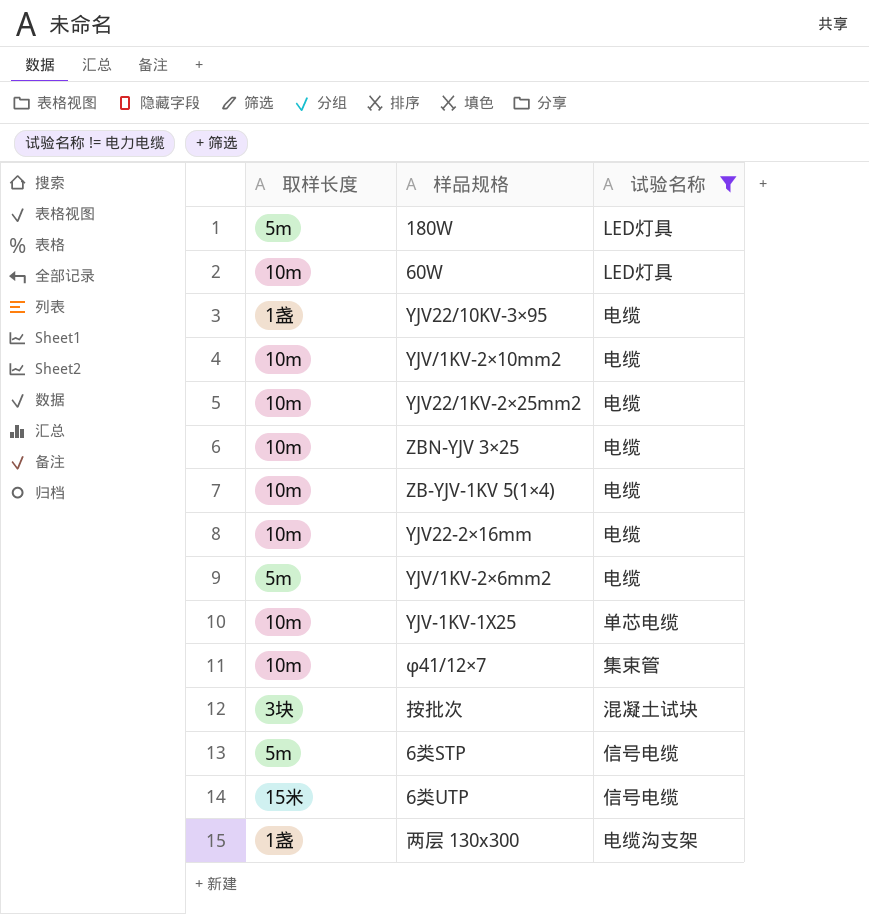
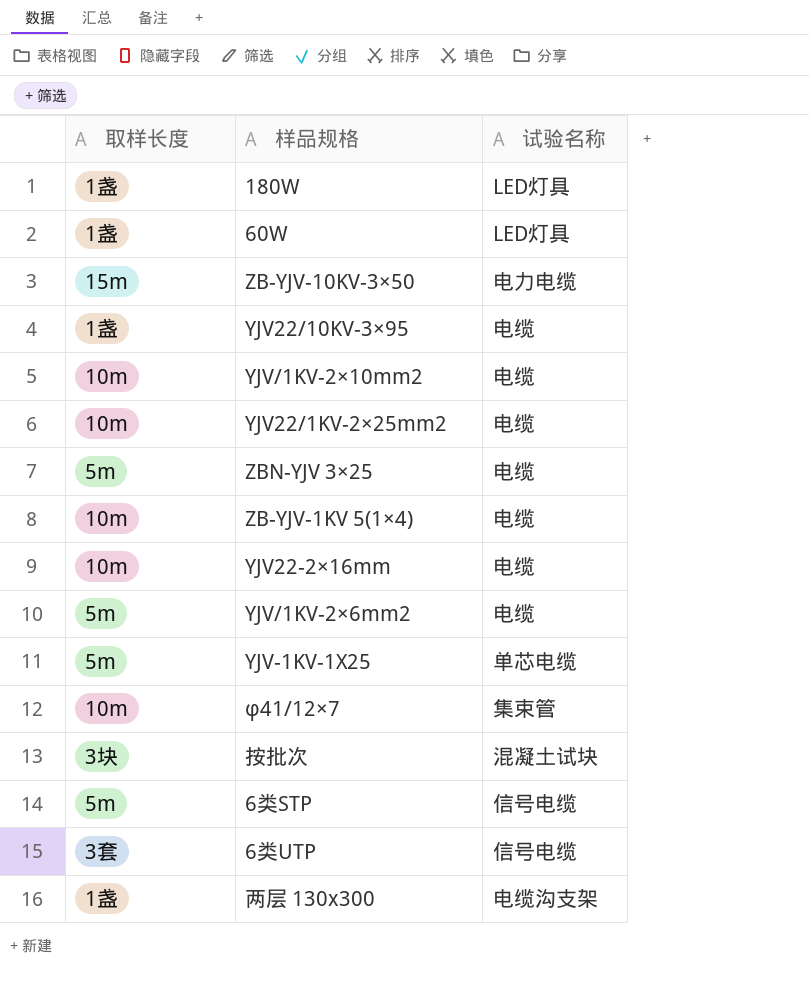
filter: 试验名称 != 电力电缆 -> none
180W | 取样长度: 5m -> 1盏
60W | 取样长度: 10m -> 1盏
ZBN-YJV 3×25 | 取样长度: 10m -> 5m
YJV-1KV-1X25 | 取样长度: 10m -> 5m
6类UTP | 取样长度: 15米 -> 3套

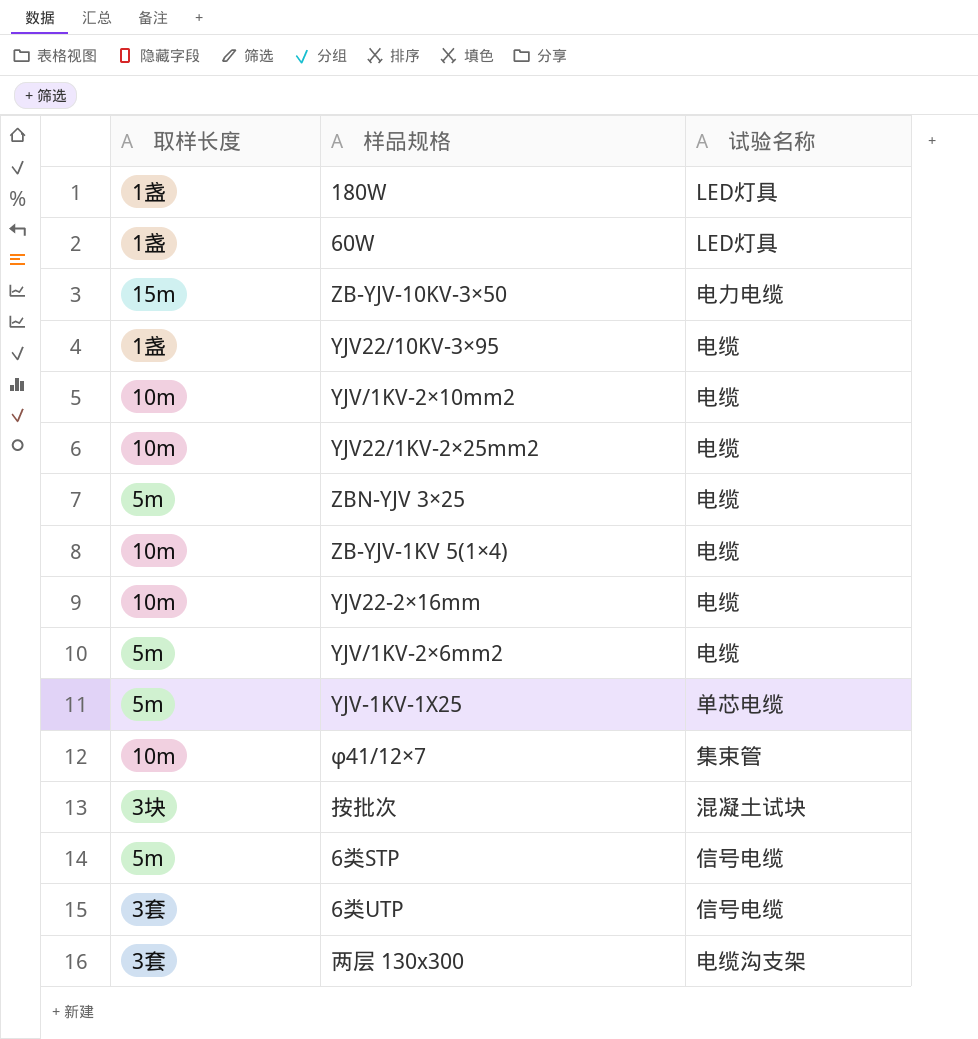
两层 130x300 | 取样长度: 1盏 -> 3套

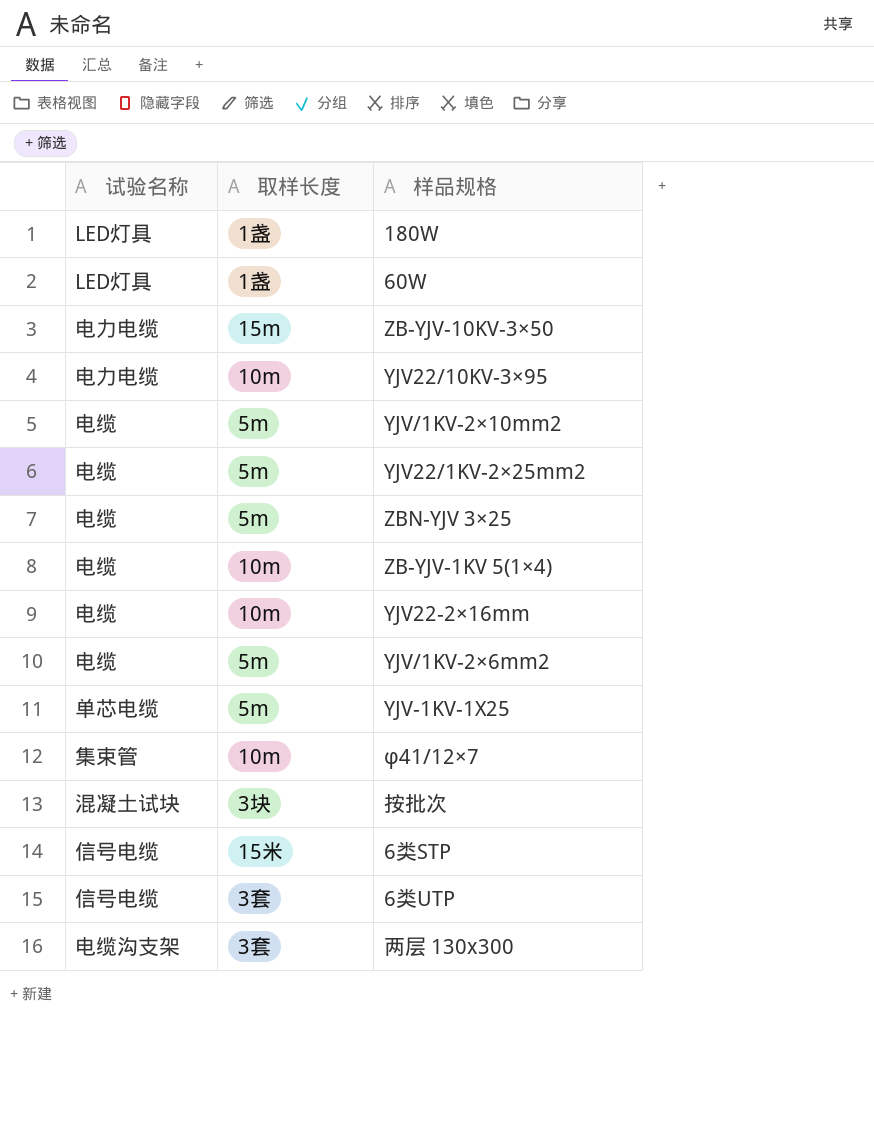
column 试验名称 | position: 3 -> 1
YJV22/10KV-3×95 | 试验名称: 电缆 -> 电力电缆
YJV22/10KV-3×95 | 取样长度: 1盏 -> 10m
YJV/1KV-2×10mm2 | 取样长度: 10m -> 5m
YJV22/1KV-2×25mm2 | 取样长度: 10m -> 5m
6类STP | 取样长度: 5m -> 15米

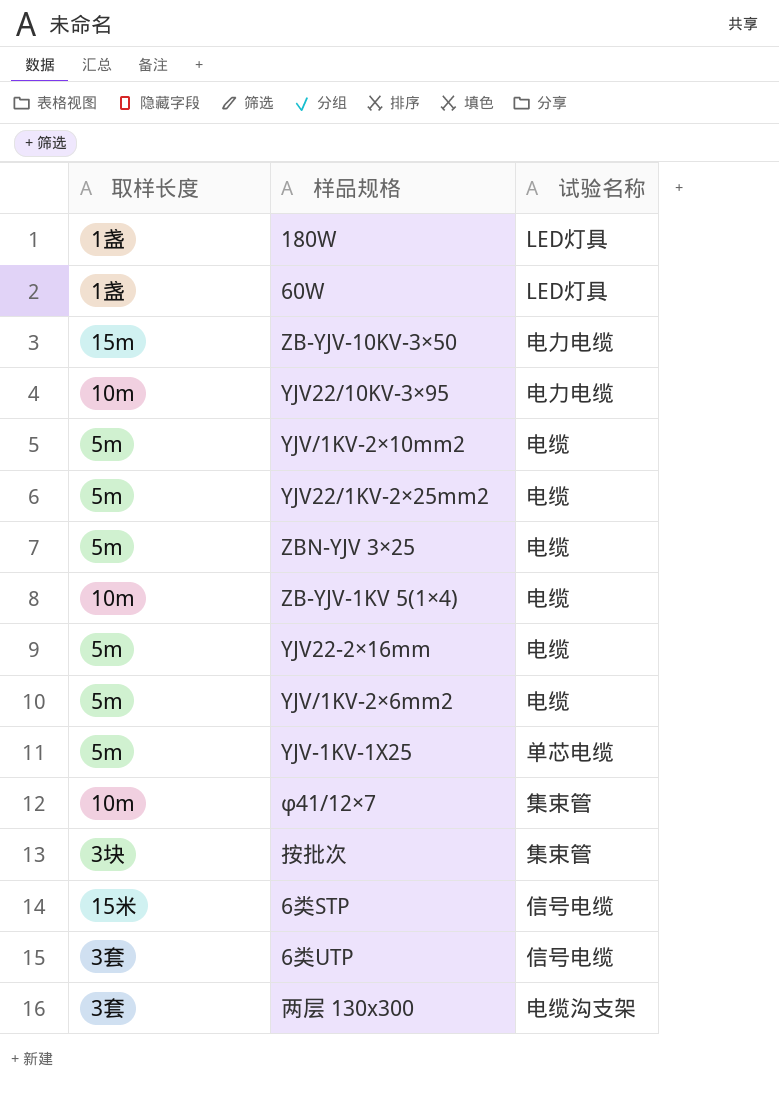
column 试验名称 | position: 1 -> 3
YJV22-2×16mm | 取样长度: 10m -> 5m
按批次 | 试验名称: 混凝土试块 -> 集束管

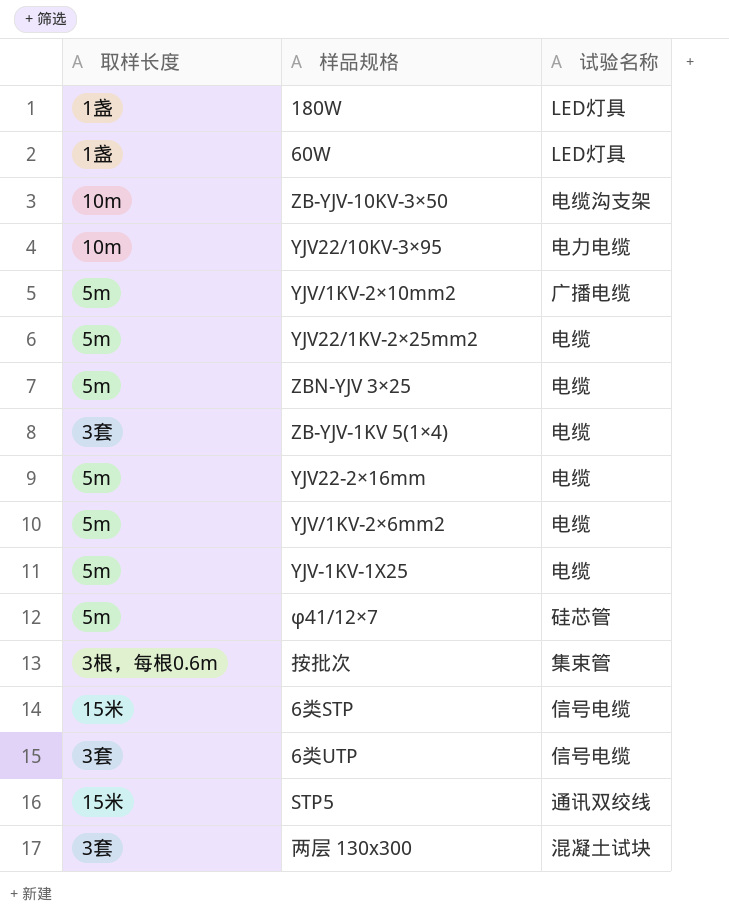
ZB-YJV-10KV-3×50 | 取样长度: 15m -> 10m
ZB-YJV-10KV-3×50 | 试验名称: 电力电缆 -> 电缆沟支架
YJV/1KV-2×10mm2 | 试验名称: 电缆 -> 广播电缆
ZB-YJV-1KV 5(1×4) | 取样长度: 10m -> 3套
YJV-1KV-1X25 | 试验名称: 单芯电缆 -> 电缆
φ41/12×7 | 取样长度: 10m -> 5m
φ41/12×7 | 试验名称: 集束管 -> 硅芯管
按批次 | 取样长度: 3块 -> 3根，每根0.6m
row STP5: none -> 15米 | 通讯双绞线
两层 130x300 | 试验名称: 电缆沟支架 -> 混凝土试块

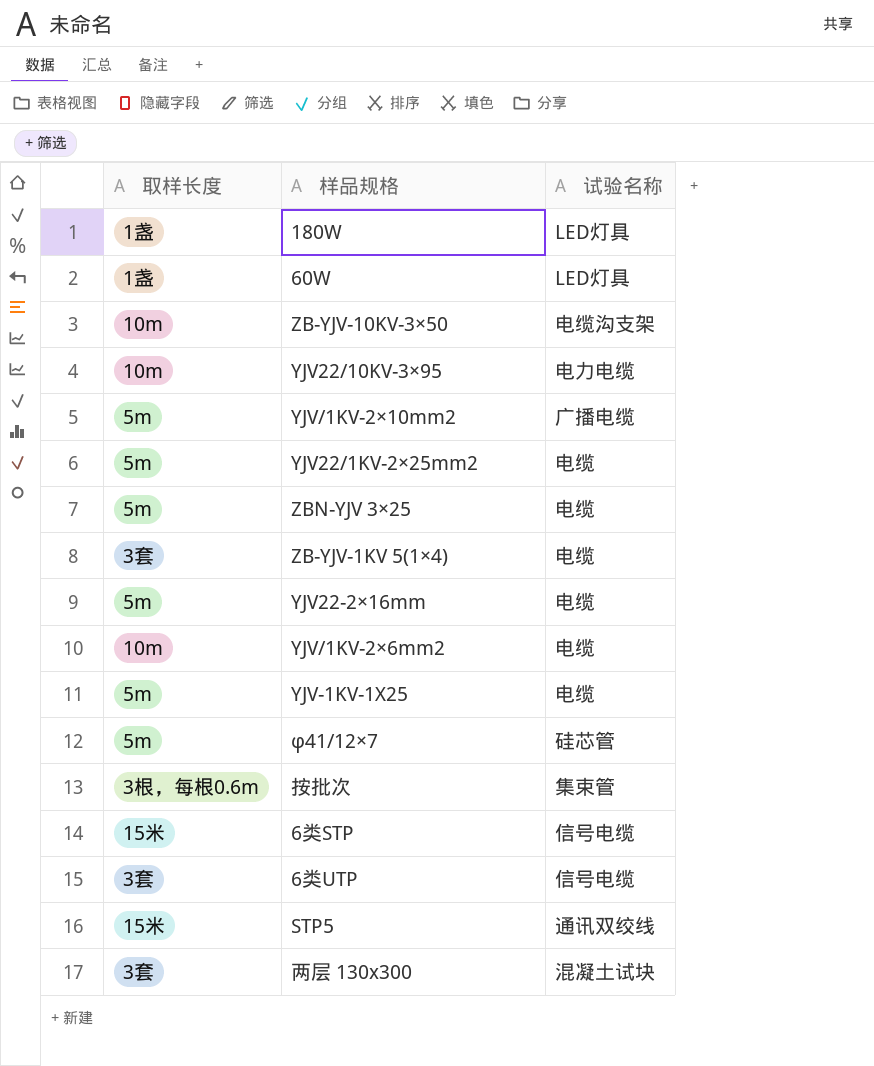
YJV/1KV-2×6mm2 | 取样长度: 5m -> 10m

